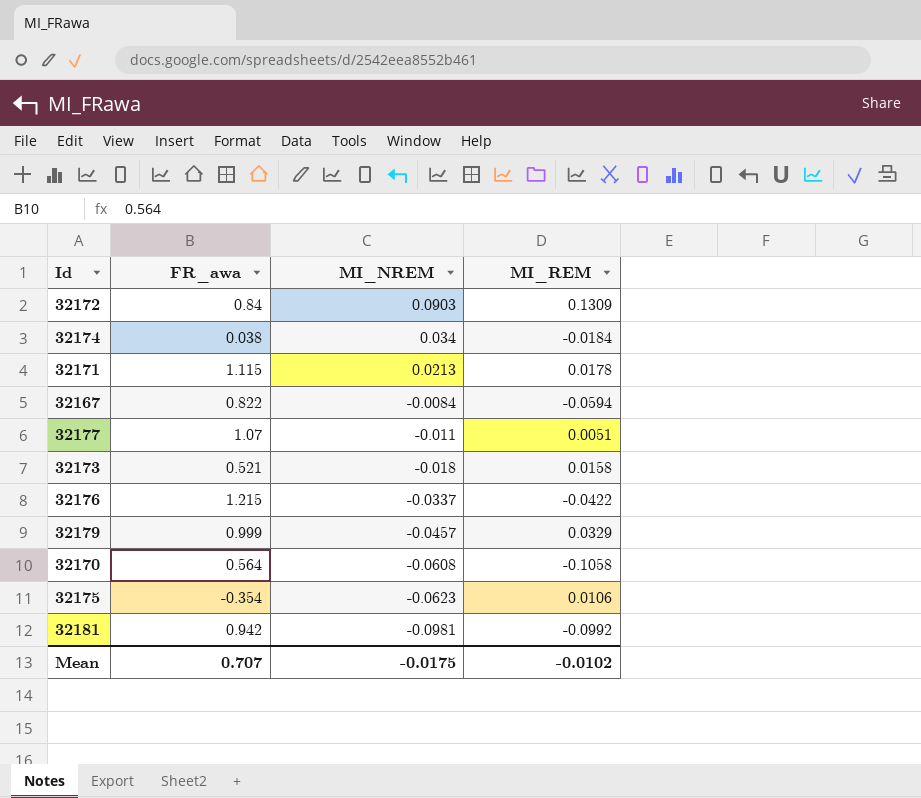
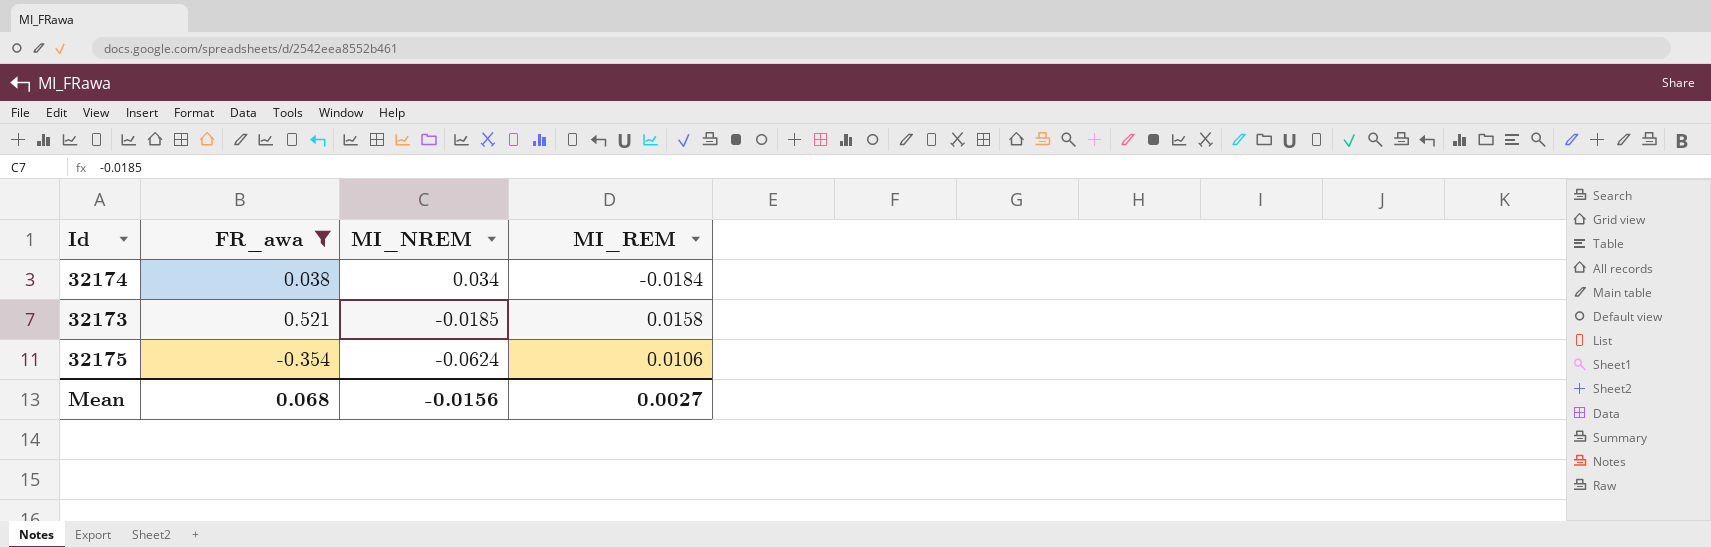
filter: none -> FR_awa <= 0.521
32173 | MI_NREM: -0.018 -> -0.0185
32175 | MI_NREM: -0.0623 -> -0.0624
Mean | FR_awa: 0.707 -> 0.068
Mean | MI_NREM: -0.0175 -> -0.0156
Mean | MI_REM: -0.0102 -> 0.0027

